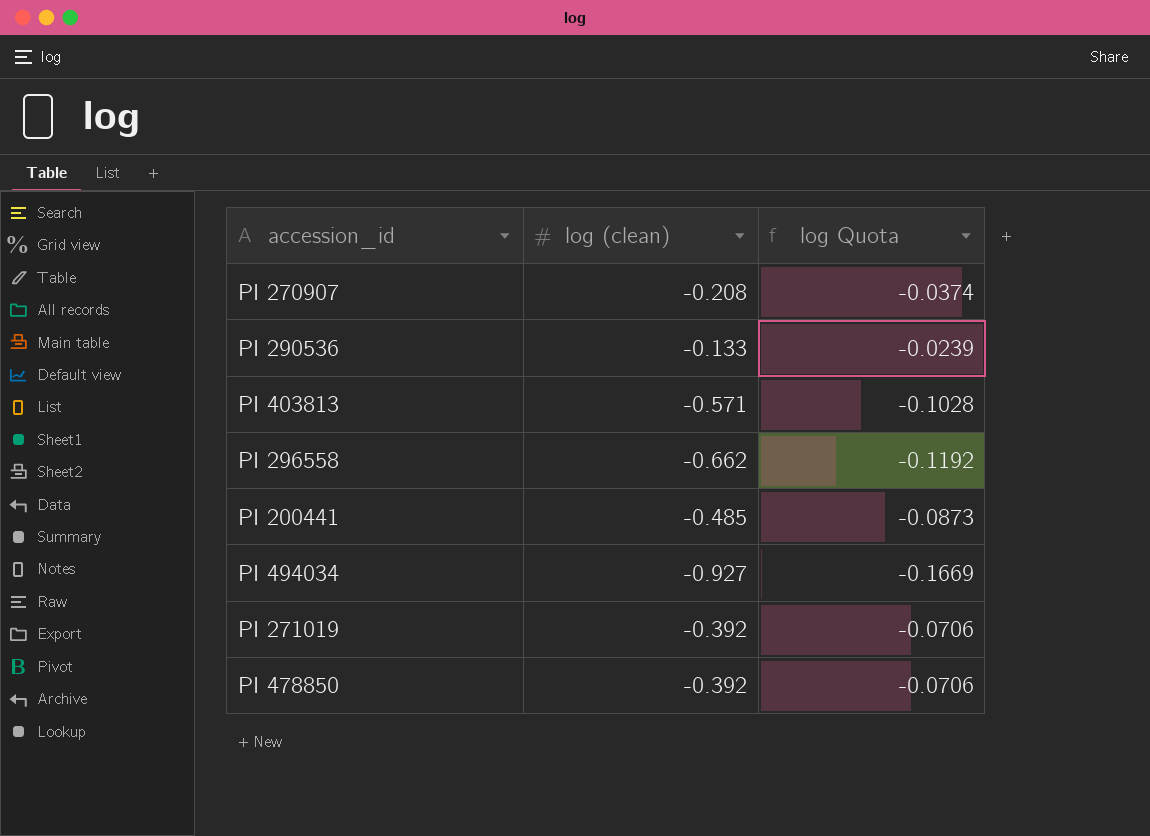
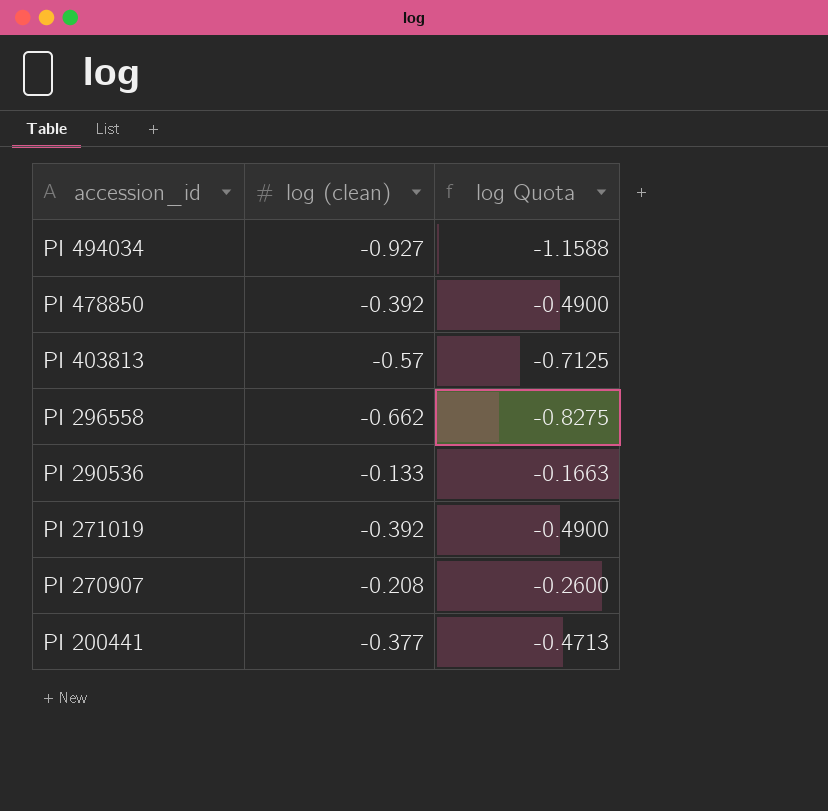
row order: none -> accession_id descending
column log Quota | formula: [log (clean)] * 0.18 -> [log (clean)] * 1.25
PI 403813 | log (clean): -0.571 -> -0.57
PI 200441 | log (clean): -0.485 -> -0.377

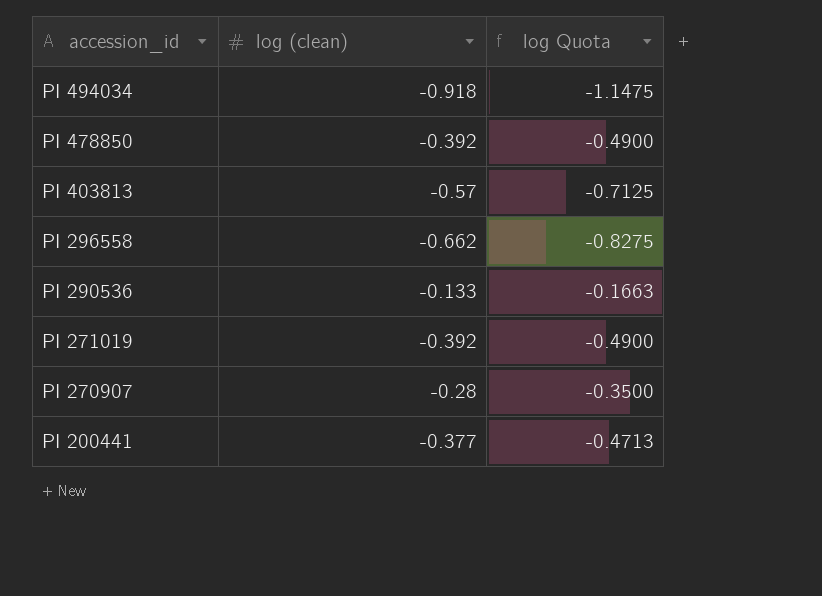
PI 494034 | log (clean): -0.927 -> -0.918
PI 494034 | log Quota: -1.1588 -> -1.1475
PI 270907 | log (clean): -0.208 -> -0.28
PI 270907 | log Quota: -0.2600 -> -0.3500

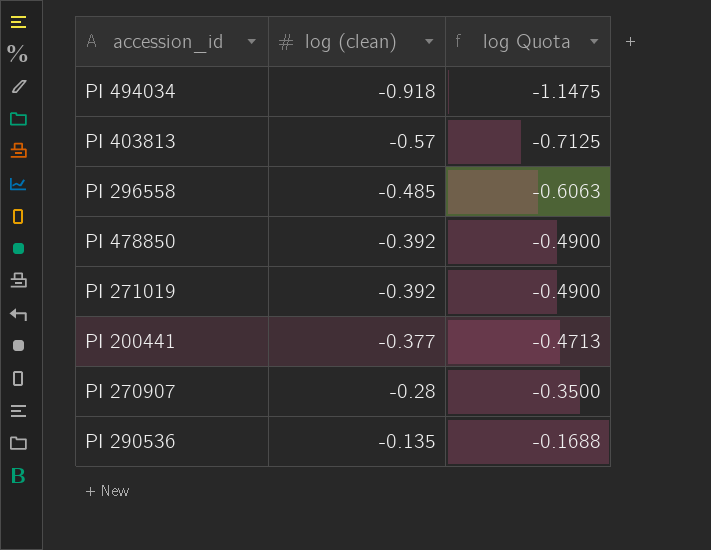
row order: accession_id descending -> log (clean) ascending
PI 296558 | log (clean): -0.662 -> -0.485
PI 296558 | log Quota: -0.8275 -> -0.6063
PI 290536 | log (clean): -0.133 -> -0.135
PI 290536 | log Quota: -0.1663 -> -0.1688

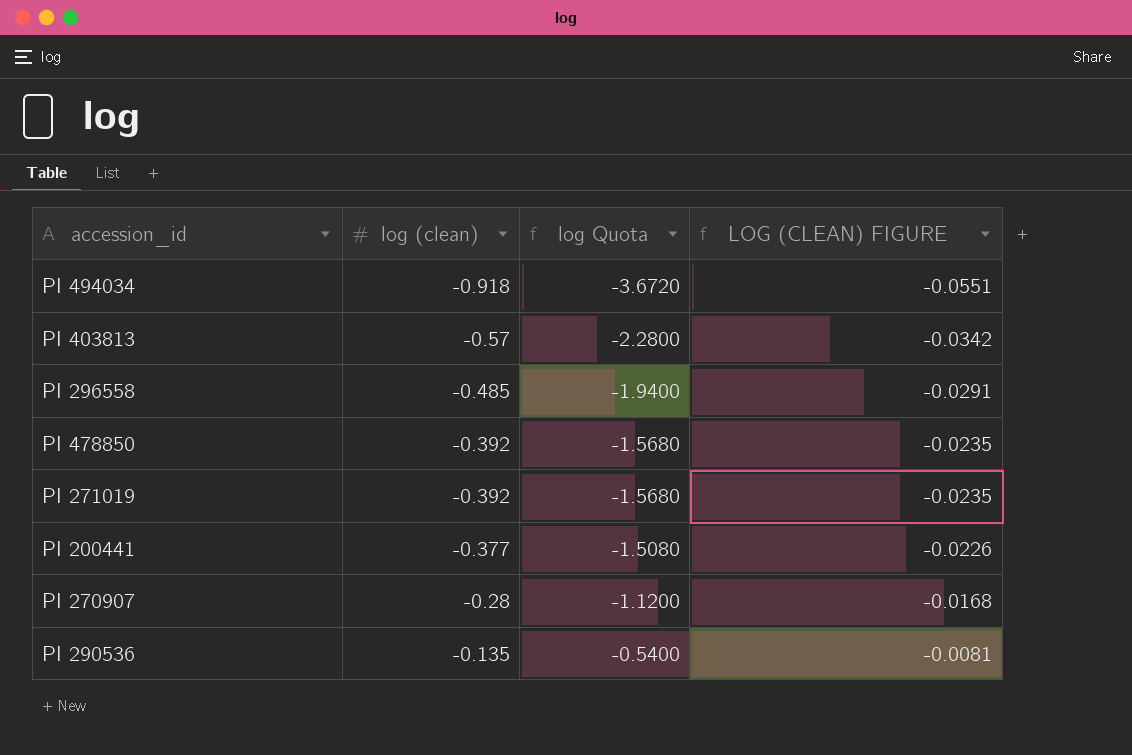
column log Quota | formula: [log (clean)] * 1.25 -> [log (clean)] * 4
column LOG (CLEAN) FIGURE | formula: none -> [log (clean)] * 0.06

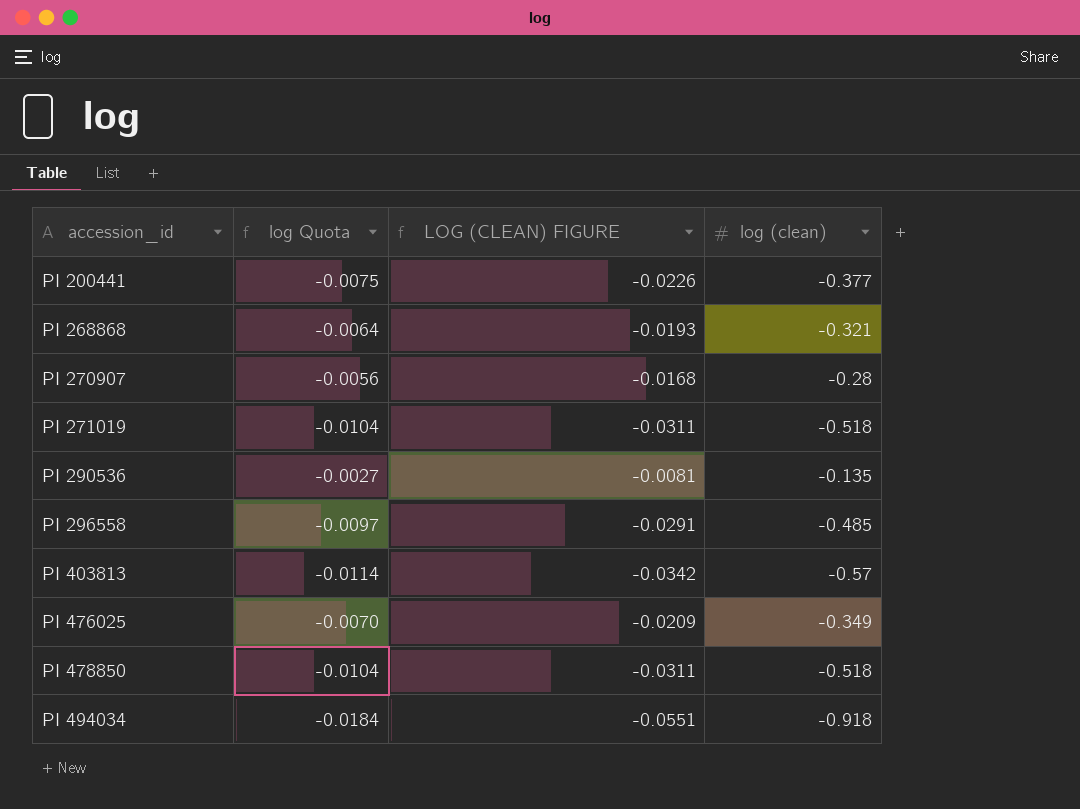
row order: log (clean) ascending -> accession_id ascending
column log Quota | formula: [log (clean)] * 4 -> [log (clean)] * 0.02
column log (clean) | position: 2 -> 4
row PI 268868: none -> -0.0064 | -0.0193 | -0.321
PI 271019 | LOG (CLEAN) FIGURE: -0.0235 -> -0.0311
PI 271019 | log (clean): -0.392 -> -0.518
row PI 476025: none -> -0.0070 | -0.0209 | -0.349
PI 478850 | LOG (CLEAN) FIGURE: -0.0235 -> -0.0311
PI 478850 | log (clean): -0.392 -> -0.518

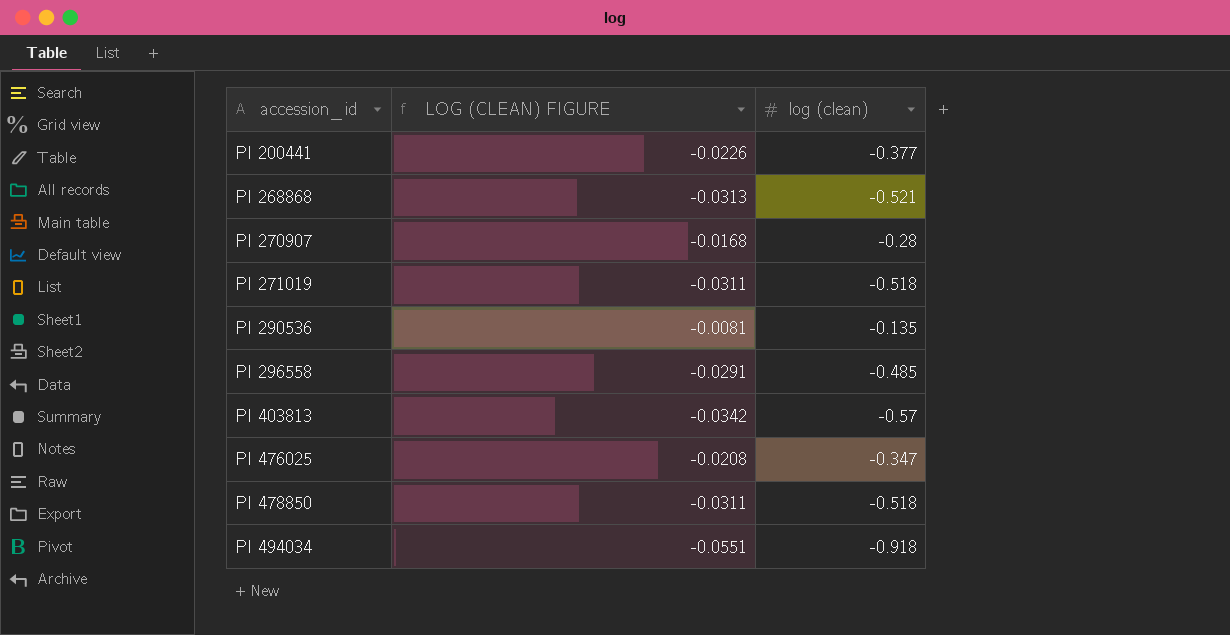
column log Quota | formula: [log (clean)] * 0.02 -> none
PI 268868 | LOG (CLEAN) FIGURE: -0.0193 -> -0.0313
PI 268868 | log (clean): -0.321 -> -0.521
PI 476025 | LOG (CLEAN) FIGURE: -0.0209 -> -0.0208
PI 476025 | log (clean): -0.349 -> -0.347

